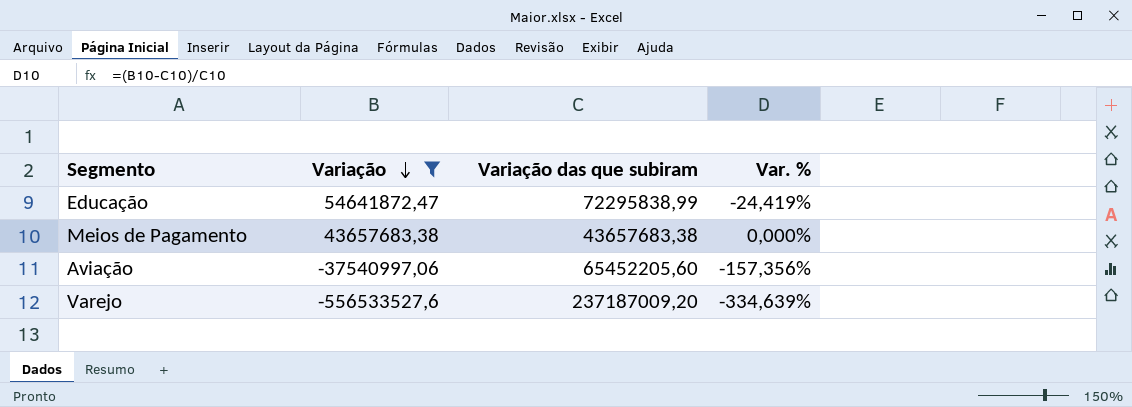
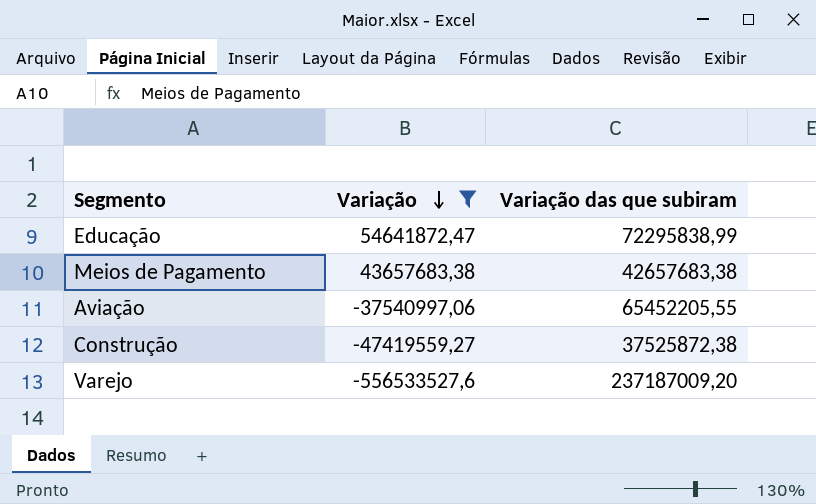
column Var. % | formula: ([Variação] - [Variação das que subiram]) / [Variação das que subiram] -> none
Meios de Pagamento | Variação das que subiram: 43657683,38 -> 42657683,38
Aviação | Variação das que subiram: 65452205,60 -> 65452205,55
row Construção: none -> -47419559,27 | 37525872,38

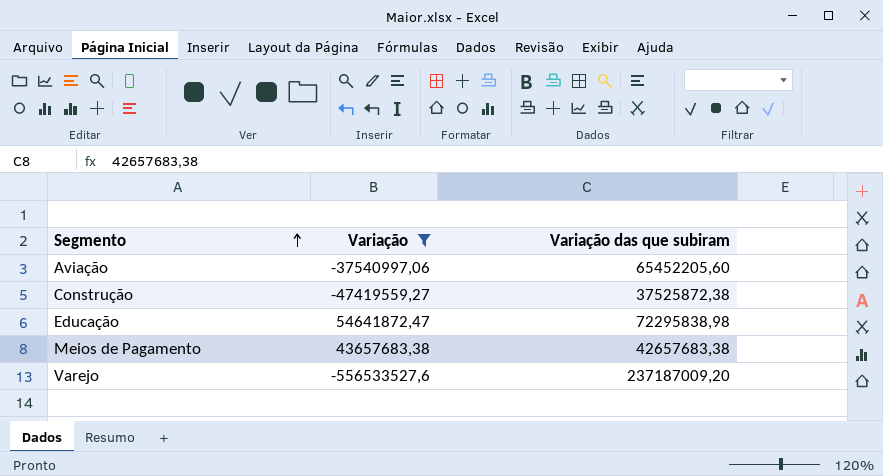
row order: Variação descending -> Segmento ascending
Aviação | Variação das que subiram: 65452205,55 -> 65452205,60
Educação | Variação das que subiram: 72295838,99 -> 72295838,98

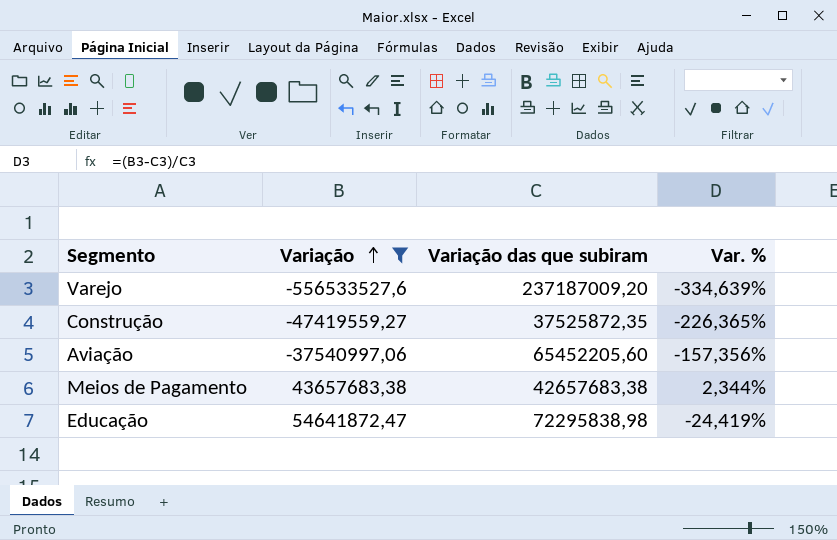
row order: Segmento ascending -> Variação ascending
column Var. % | formula: none -> ([Variação] - [Variação das que subiram]) / [Variação das que subiram]
Construção | Variação das que subiram: 37525872,38 -> 37525872,35

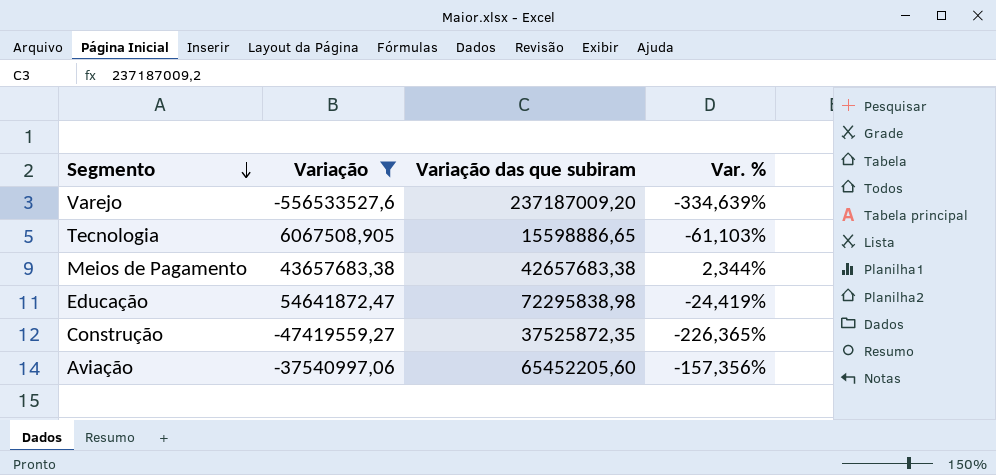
row order: Variação ascending -> Segmento descending
row Tecnologia: none -> 6067508,905 | 15598886,65 | -61,103%

